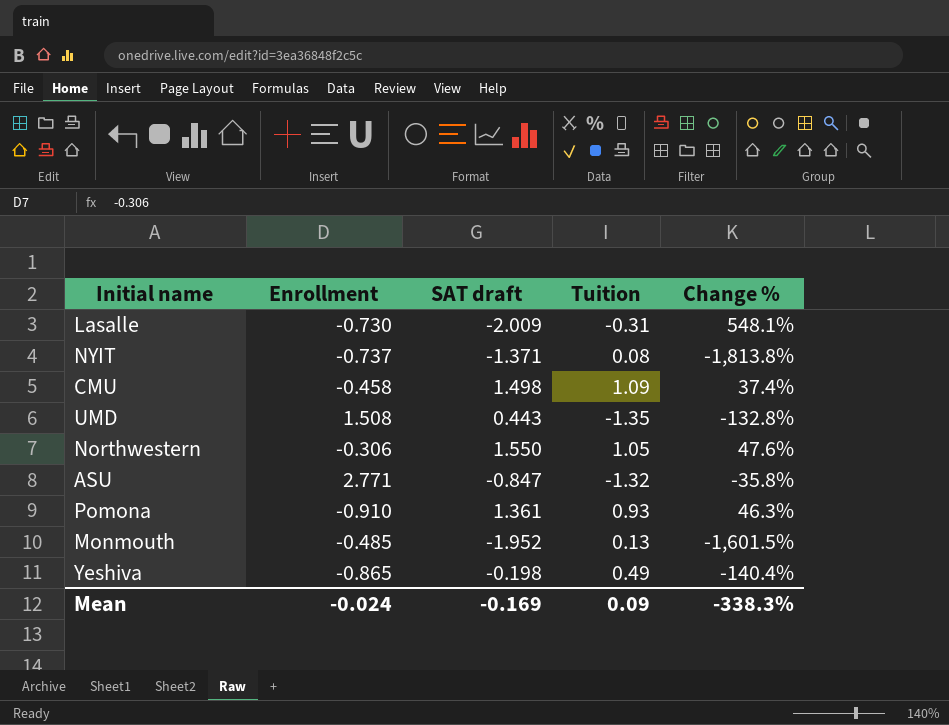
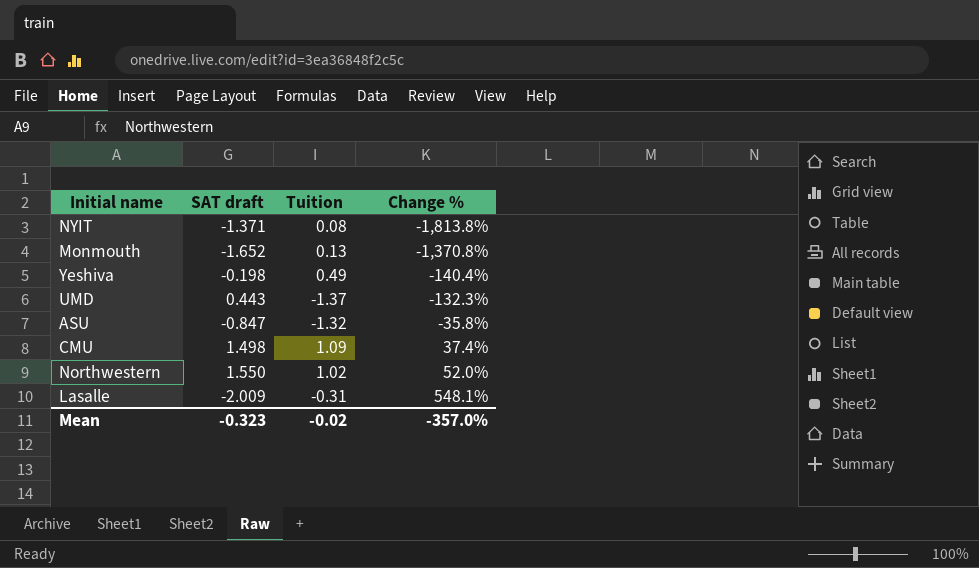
row order: none -> Change % ascending
column Enrollment | position: 2 -> none
row Pomona: -0.910 | 1.361 | 0.93 | 46.3% -> none
Monmouth | SAT draft: -1.952 -> -1.652
Monmouth | Change %: -1,601.5% -> -1,370.8%
UMD | Tuition: -1.35 -> -1.37
UMD | Change %: -132.8% -> -132.3%
Northwestern | Tuition: 1.05 -> 1.02
Northwestern | Change %: 47.6% -> 52.0%
Mean | SAT draft: -0.169 -> -0.323
Mean | Tuition: 0.09 -> -0.02
Mean | Change %: -338.3% -> -357.0%

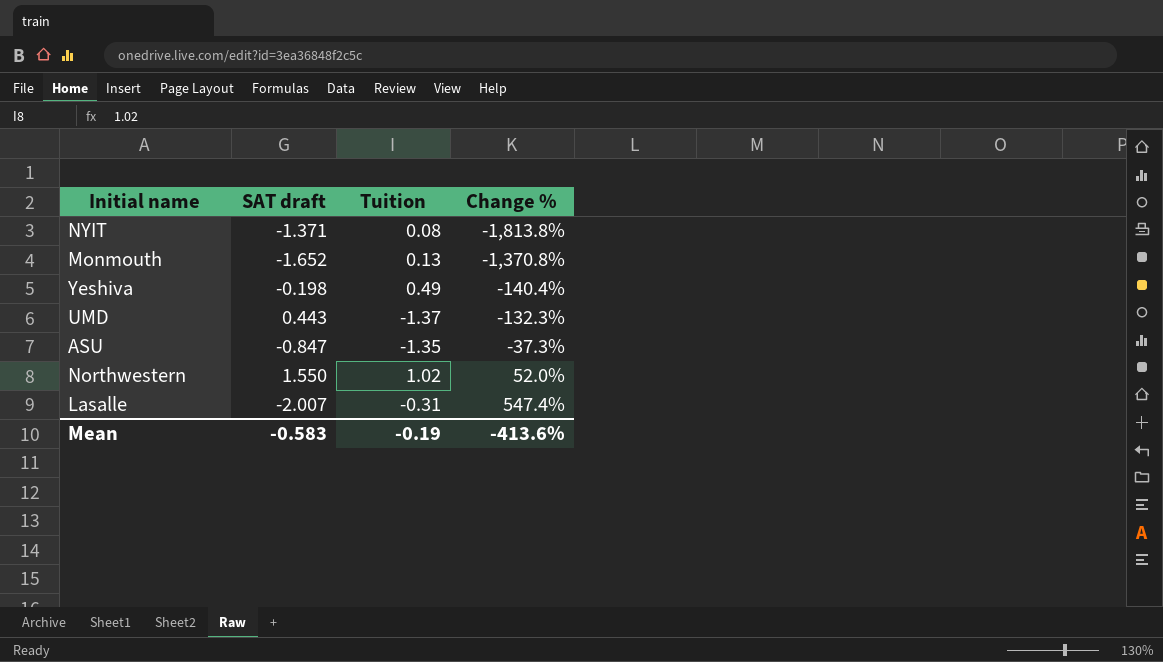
row CMU: 1.498 | 1.09 | 37.4% -> none
ASU | Tuition: -1.32 -> -1.35
ASU | Change %: -35.8% -> -37.3%
Lasalle | SAT draft: -2.009 -> -2.007
Lasalle | Change %: 548.1% -> 547.4%
Mean | SAT draft: -0.323 -> -0.583
Mean | Tuition: -0.02 -> -0.19
Mean | Change %: -357.0% -> -413.6%

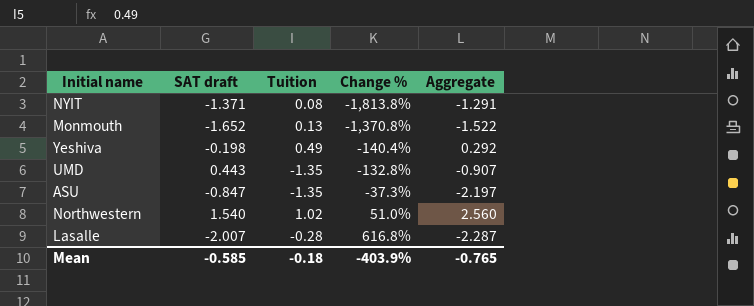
column Aggregate | formula: none -> [SAT draft] + [Tuition]
UMD | Tuition: -1.37 -> -1.35
UMD | Change %: -132.3% -> -132.8%
Northwestern | SAT draft: 1.550 -> 1.540
Northwestern | Change %: 52.0% -> 51.0%
Lasalle | Tuition: -0.31 -> -0.28
Lasalle | Change %: 547.4% -> 616.8%
Mean | SAT draft: -0.583 -> -0.585
Mean | Tuition: -0.19 -> -0.18
Mean | Change %: -413.6% -> -403.9%

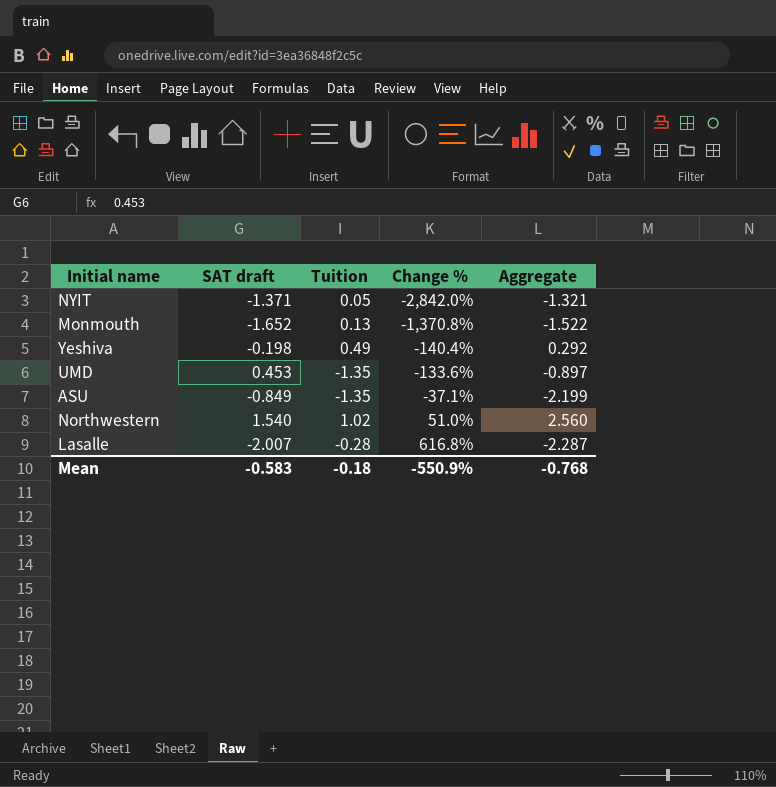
NYIT | Tuition: 0.08 -> 0.05
NYIT | Change %: -1,813.8% -> -2,842.0%
NYIT | Aggregate: -1.291 -> -1.321
UMD | SAT draft: 0.443 -> 0.453
UMD | Change %: -132.8% -> -133.6%
UMD | Aggregate: -0.907 -> -0.897
ASU | SAT draft: -0.847 -> -0.849
ASU | Change %: -37.3% -> -37.1%
ASU | Aggregate: -2.197 -> -2.199
Mean | SAT draft: -0.585 -> -0.583
Mean | Change %: -403.9% -> -550.9%
Mean | Aggregate: -0.765 -> -0.768

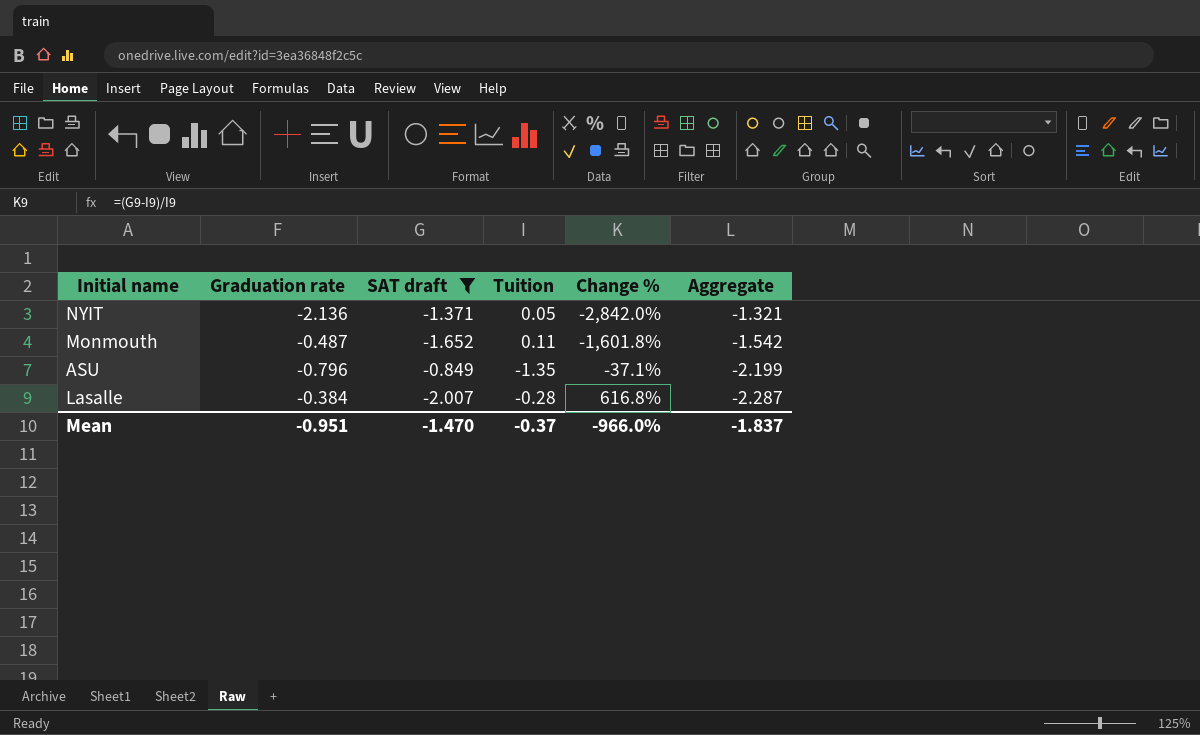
filter: none -> SAT draft <= -0.849
column Graduation rate | position: none -> 2
Monmouth | Tuition: 0.13 -> 0.11
Monmouth | Change %: -1,370.8% -> -1,601.8%
Monmouth | Aggregate: -1.522 -> -1.542
Mean | SAT draft: -0.583 -> -1.470
Mean | Tuition: -0.18 -> -0.37
Mean | Change %: -550.9% -> -966.0%
Mean | Aggregate: -0.768 -> -1.837

